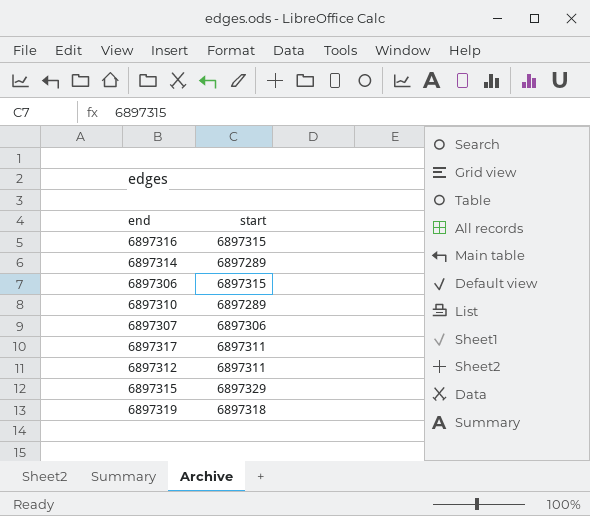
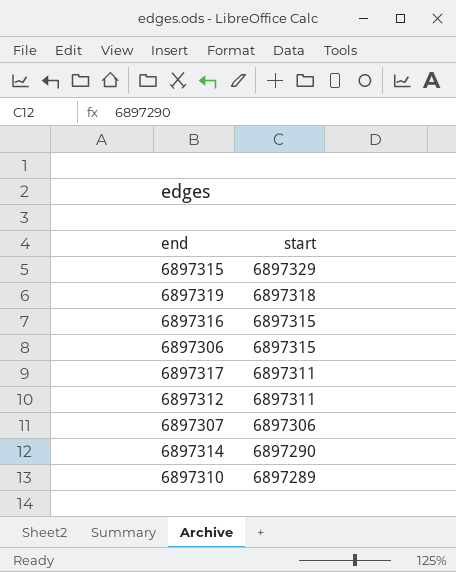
row order: none -> start descending
6897314 | start: 6897289 -> 6897290

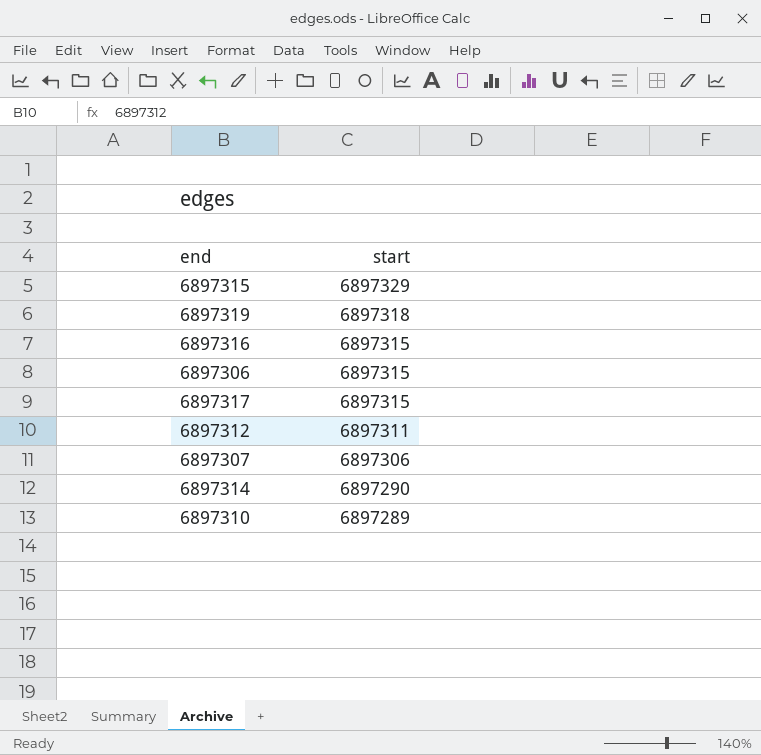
6897317 | start: 6897311 -> 6897315

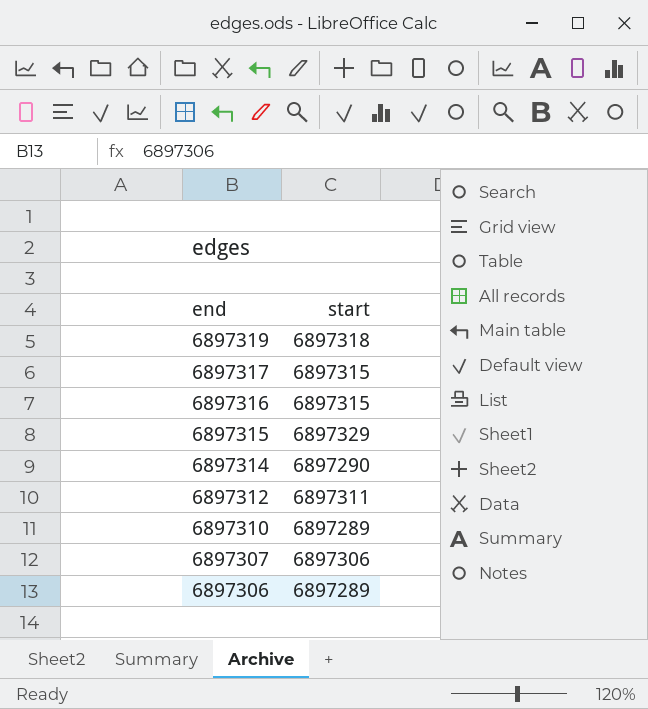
row order: start descending -> end descending
6897306 | start: 6897315 -> 6897289

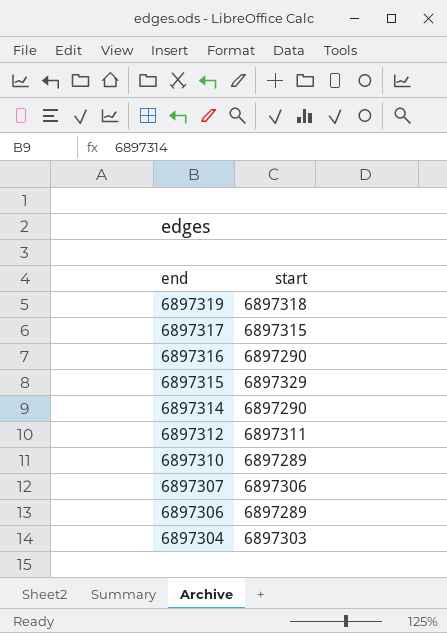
6897316 | start: 6897315 -> 6897290
row 6897304: none -> 6897303

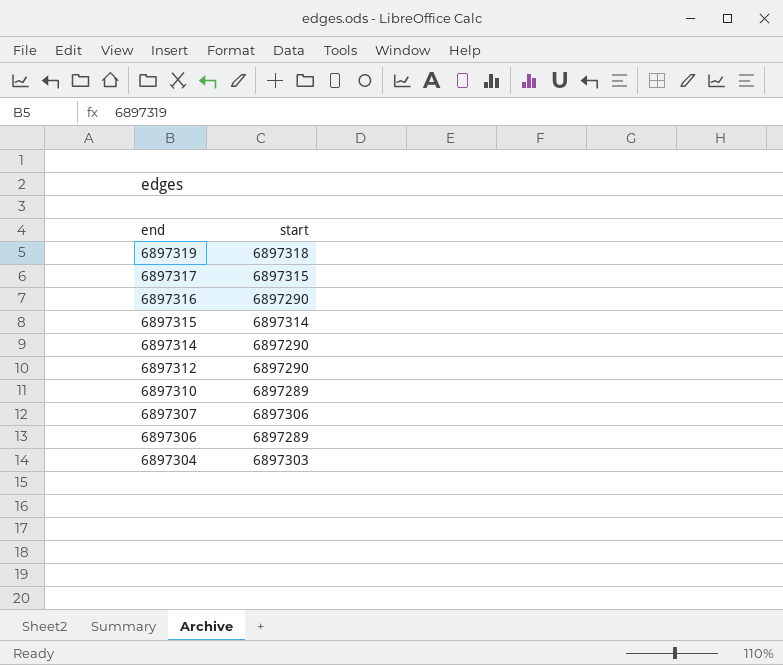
6897315 | start: 6897329 -> 6897314
6897312 | start: 6897311 -> 6897290

